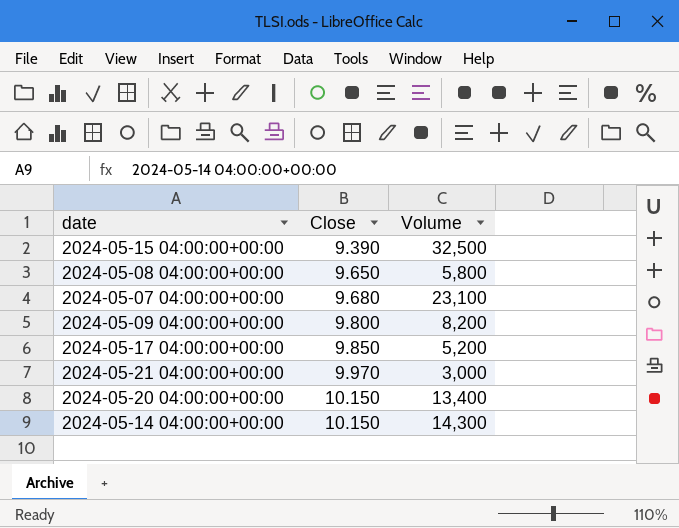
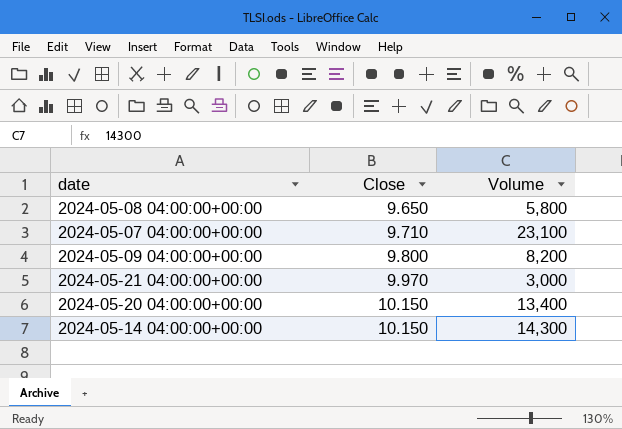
row 2024-05-15 04:00:00+00:00: 9.390 | 32,500 -> none
row 2024-05-17 04:00:00+00:00: 9.850 | 5,200 -> none
2024-05-07 04:00:00+00:00 | Close: 9.680 -> 9.710

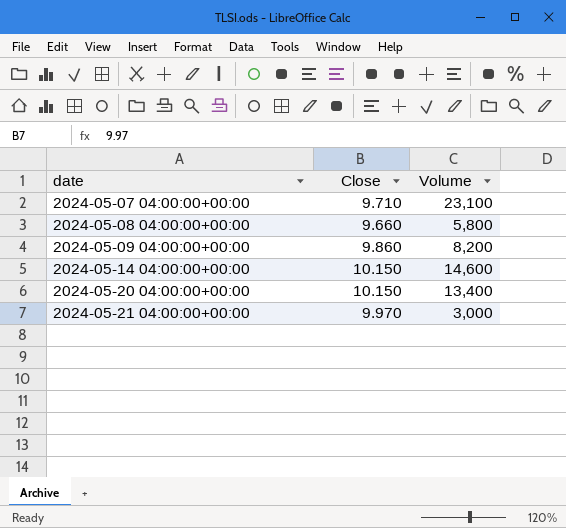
row order: Close ascending -> date ascending
2024-05-08 04:00:00+00:00 | Close: 9.650 -> 9.660
2024-05-09 04:00:00+00:00 | Close: 9.800 -> 9.860
2024-05-14 04:00:00+00:00 | Volume: 14,300 -> 14,600

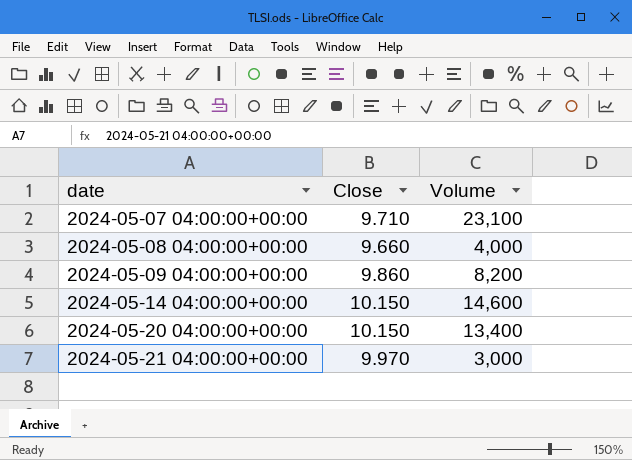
2024-05-08 04:00:00+00:00 | Volume: 5,800 -> 4,000

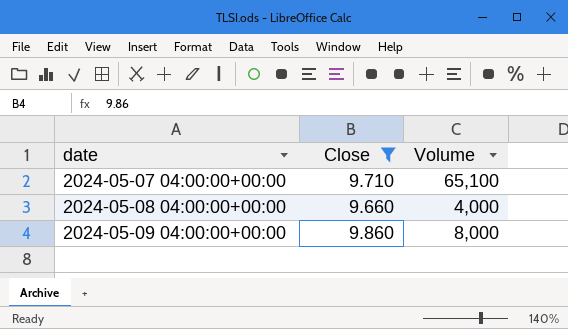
filter: none -> Close <= 9.860
2024-05-07 04:00:00+00:00 | Volume: 23,100 -> 65,100
2024-05-09 04:00:00+00:00 | Volume: 8,200 -> 8,000

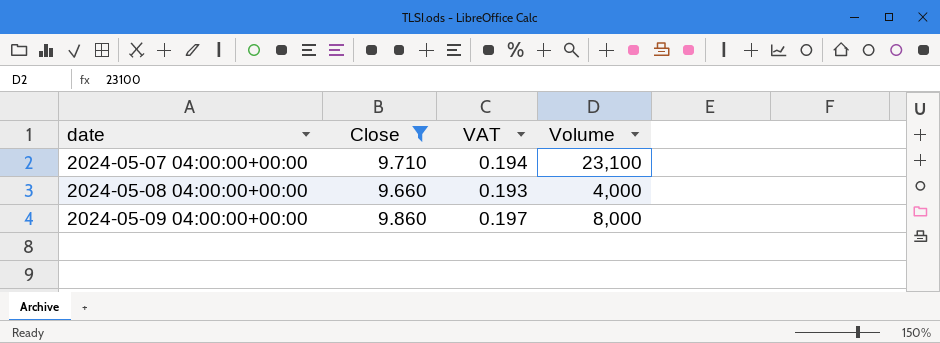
column VAT | formula: none -> [Close] * 0.02
2024-05-07 04:00:00+00:00 | Volume: 65,100 -> 23,100

